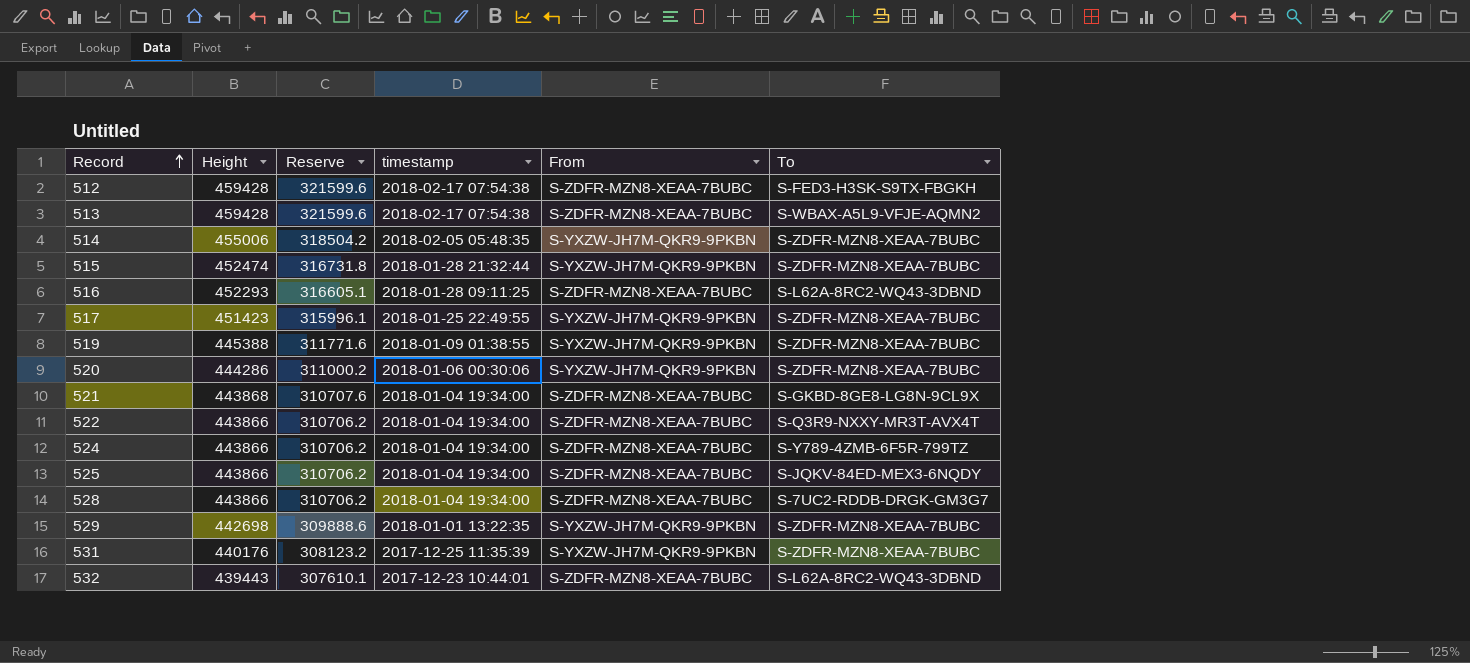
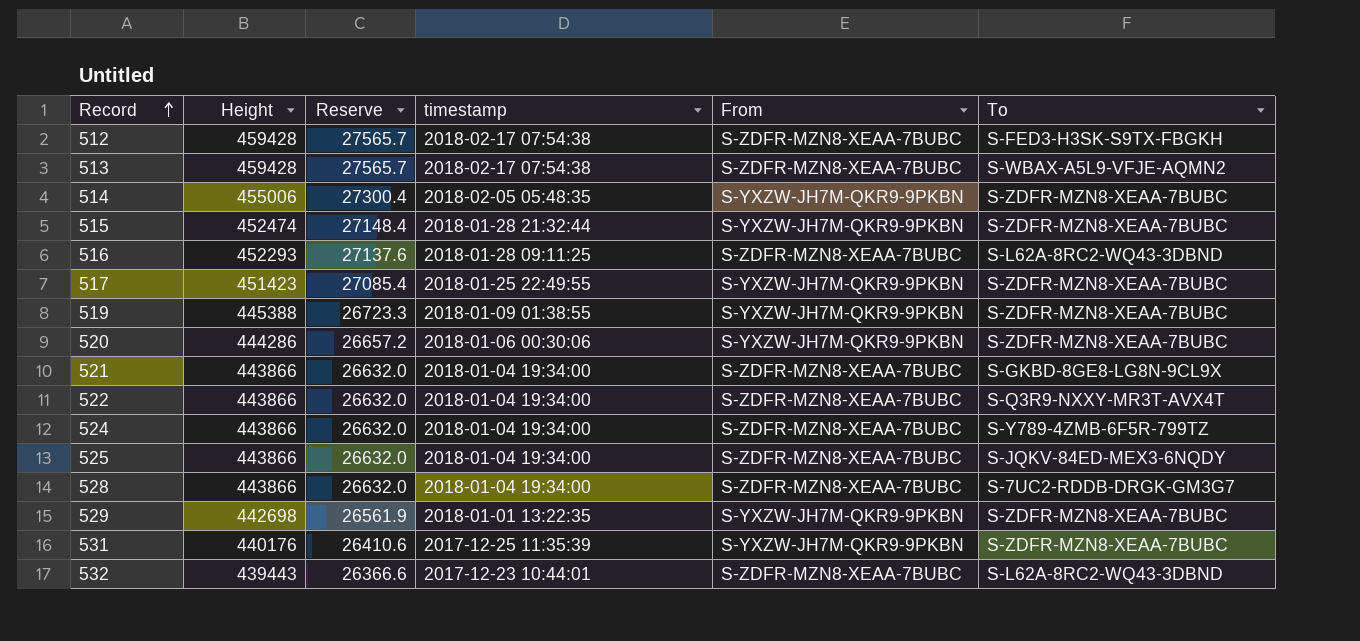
column Reserve | formula: [Height] * 0.7 -> [Height] * 0.06
521 | Height: 443868 -> 443866

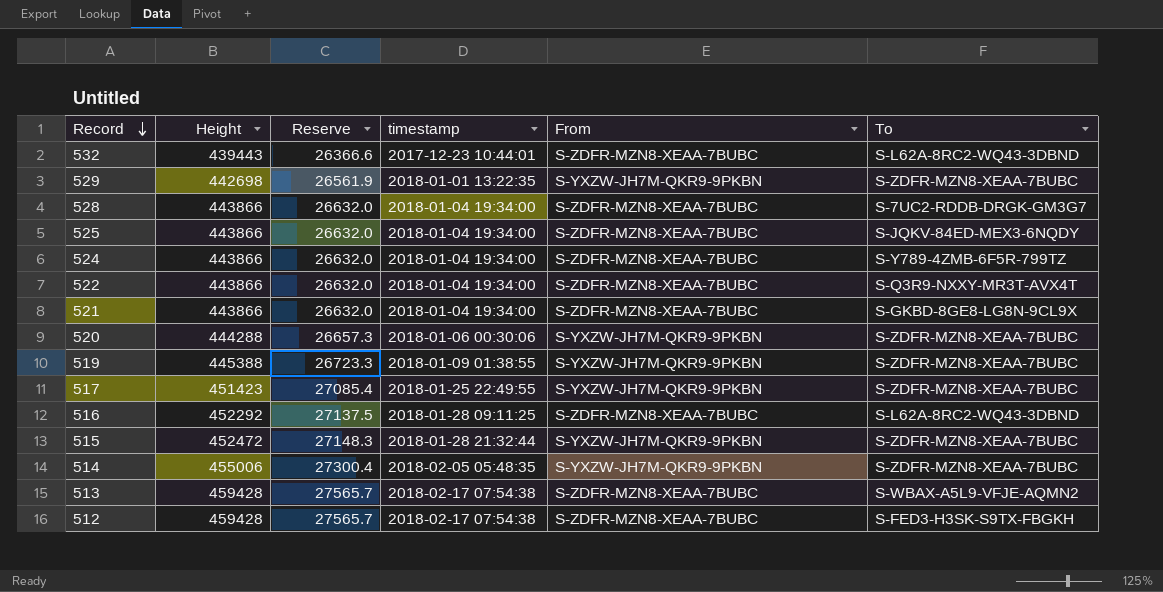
row order: Record ascending -> Record descending
row 531: 440176 | 26410.6 | 2017-12-25 11:35:39 | S-YXZW-JH7M-QKR9-9PKBN | S-ZDFR-MZN8-XEAA-7BUBC -> none
520 | Height: 444286 -> 444288
520 | Reserve: 26657.2 -> 26657.3
516 | Height: 452293 -> 452292
516 | Reserve: 27137.6 -> 27137.5
515 | Height: 452474 -> 452472
515 | Reserve: 27148.4 -> 27148.3

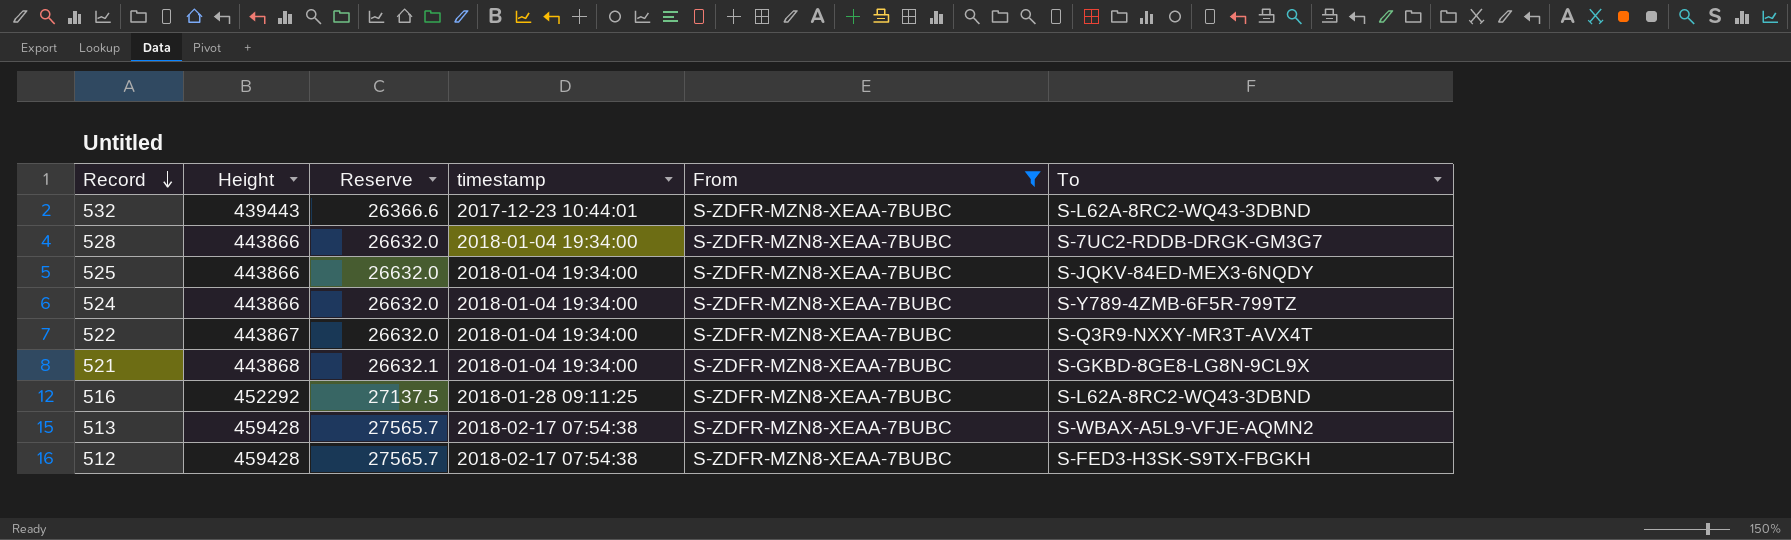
filter: none -> From = S-ZDFR-MZN8-XEAA-7BUBC
522 | Height: 443866 -> 443867
521 | Height: 443866 -> 443868
521 | Reserve: 26632.0 -> 26632.1

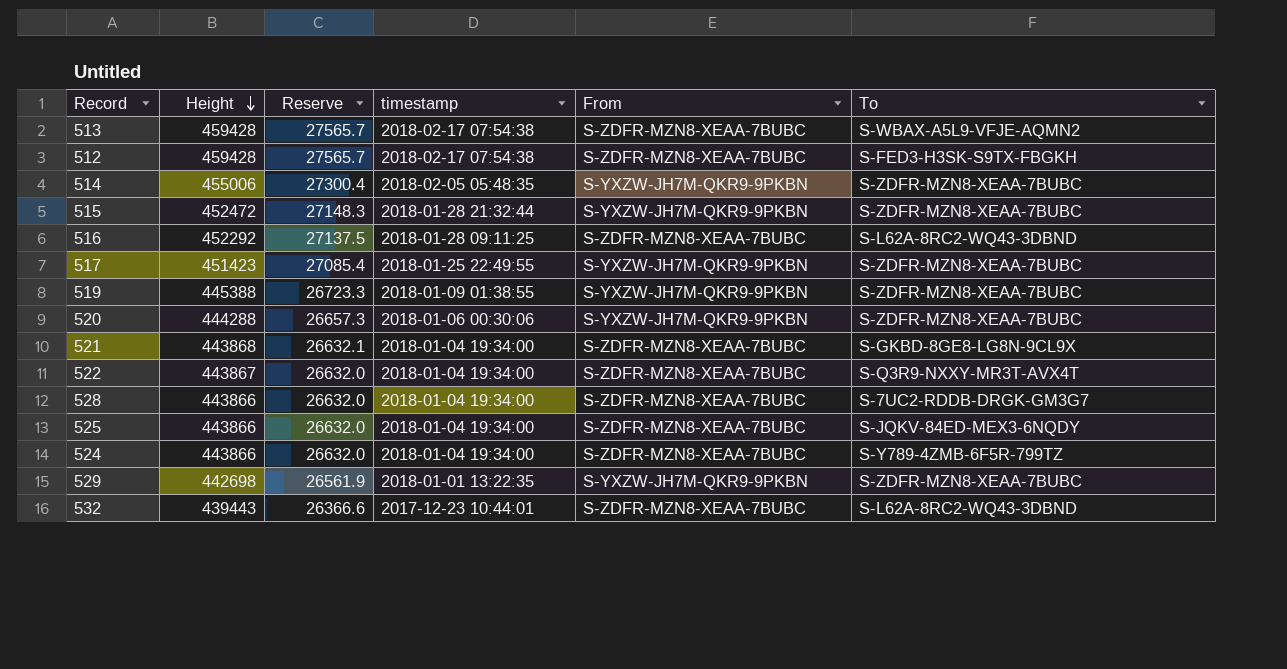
filter: From = S-ZDFR-MZN8-XEAA-7BUBC -> none
row order: Record descending -> Height descending

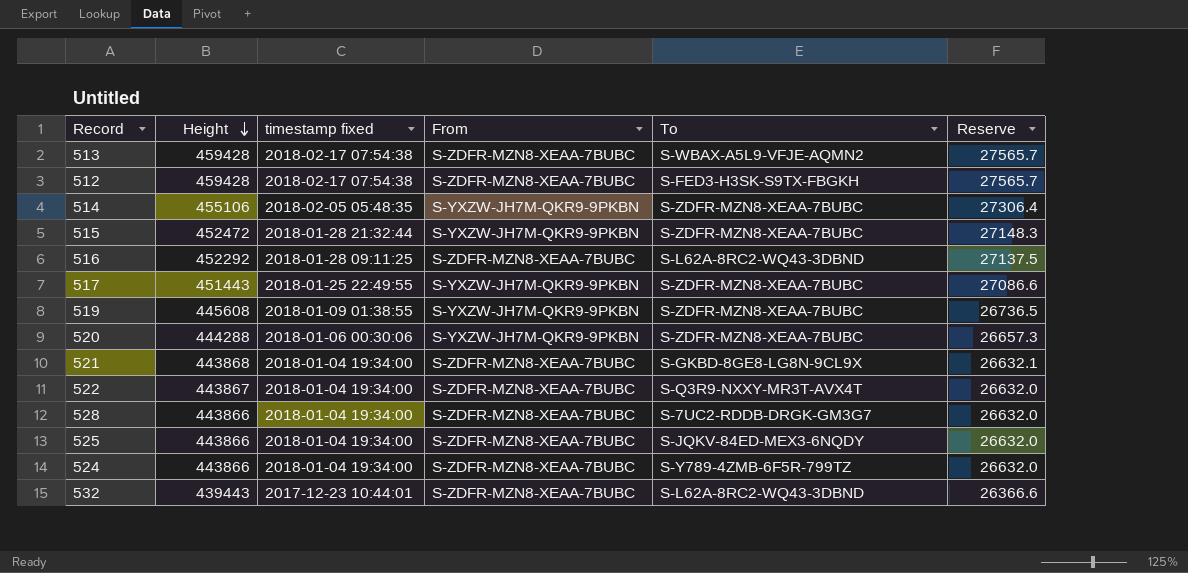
column name: timestamp -> timestamp fixed
column Reserve | position: 3 -> 6
row 529: 442698 | 26561.9 | 2018-01-01 13:22:35 | S-YXZW-JH7M-QKR9-9PKBN | S-ZDFR-MZN8-XEAA-7BUBC -> none
514 | Height: 455006 -> 455106
514 | Reserve: 27300.4 -> 27306.4
517 | Height: 451423 -> 451443
517 | Reserve: 27085.4 -> 27086.6
519 | Height: 445388 -> 445608
519 | Reserve: 26723.3 -> 26736.5

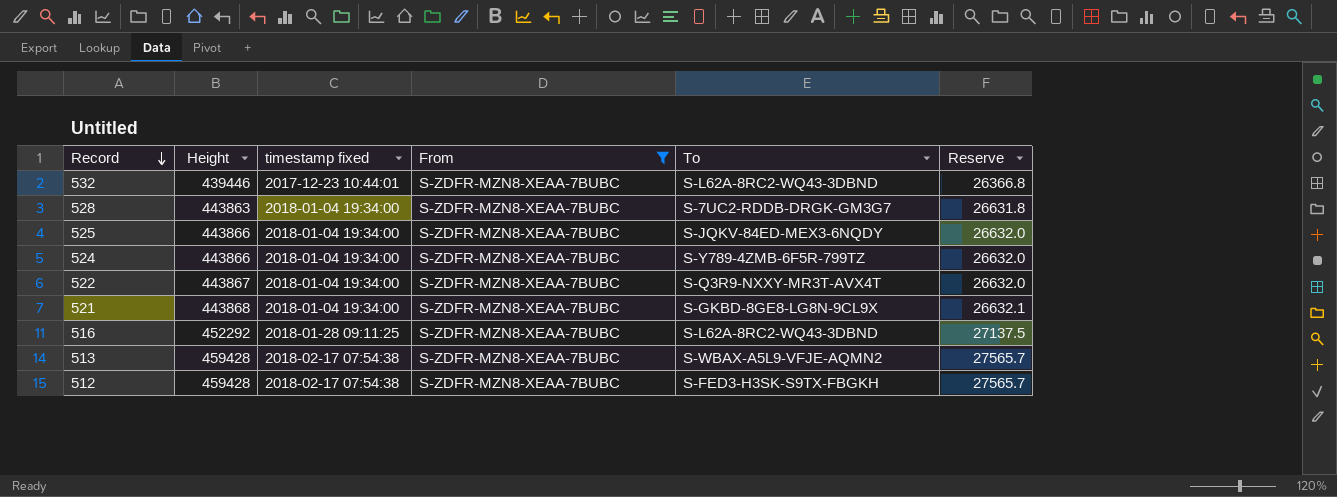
filter: none -> From = S-ZDFR-MZN8-XEAA-7BUBC
row order: Height descending -> Record descending
532 | Height: 439443 -> 439446
532 | Reserve: 26366.6 -> 26366.8
528 | Height: 443866 -> 443863
528 | Reserve: 26632.0 -> 26631.8

